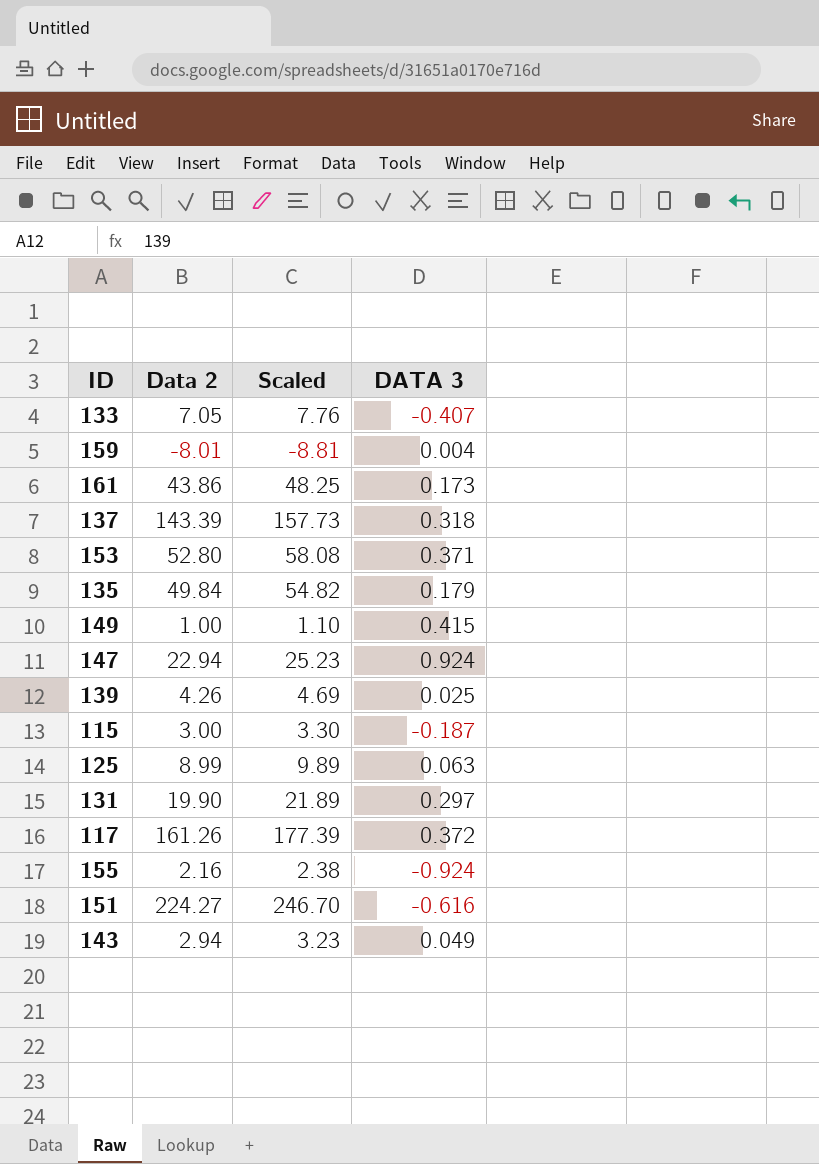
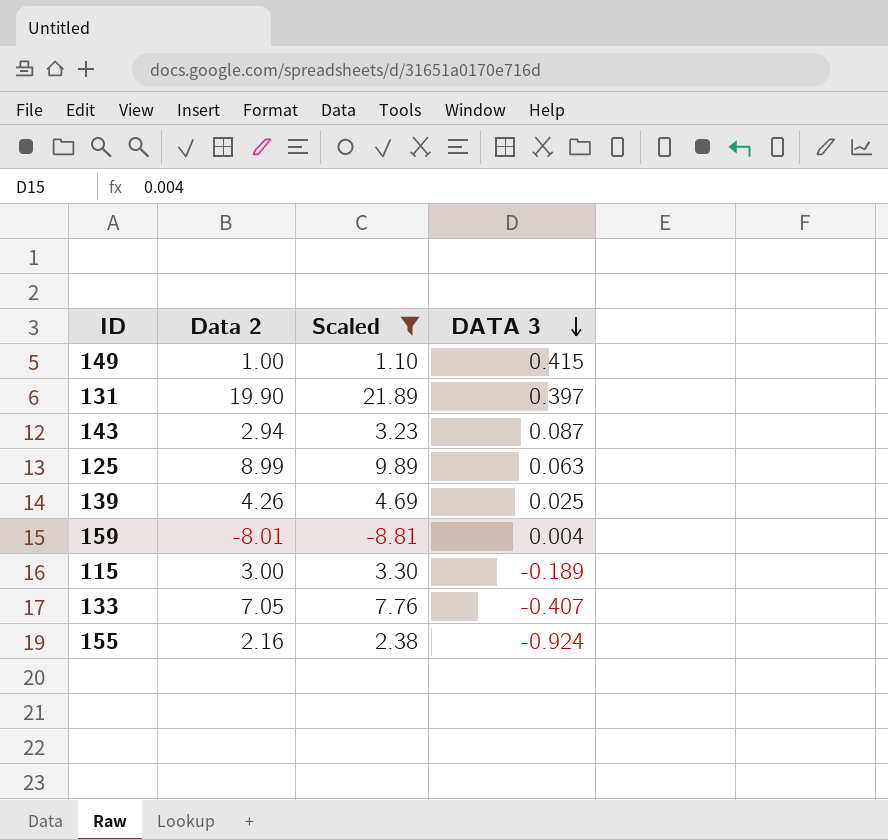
filter: none -> Scaled <= 21.89
row order: none -> DATA 3 descending
131 | DATA 3: 0.297 -> 0.397
143 | DATA 3: 0.049 -> 0.087
115 | DATA 3: -0.187 -> -0.189

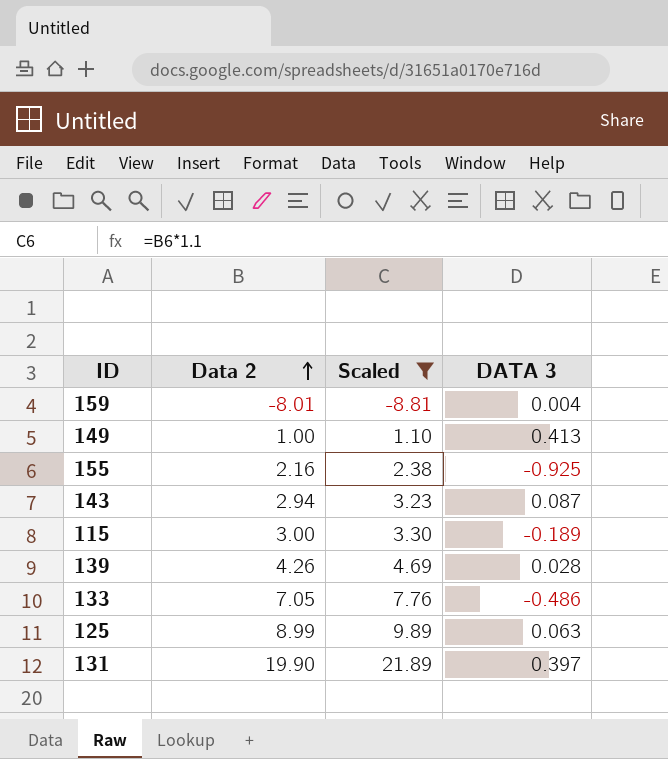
row order: DATA 3 descending -> Data 2 ascending
149 | DATA 3: 0.415 -> 0.413
155 | DATA 3: -0.924 -> -0.925
139 | DATA 3: 0.025 -> 0.028
133 | DATA 3: -0.407 -> -0.486

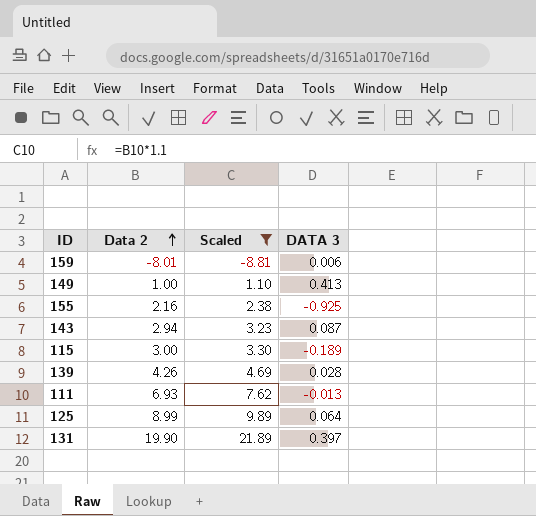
row 133: 7.05 | 7.76 | -0.486 -> none
159 | DATA 3: 0.004 -> 0.006
row 111: none -> 6.93 | 7.62 | -0.013
125 | DATA 3: 0.063 -> 0.064

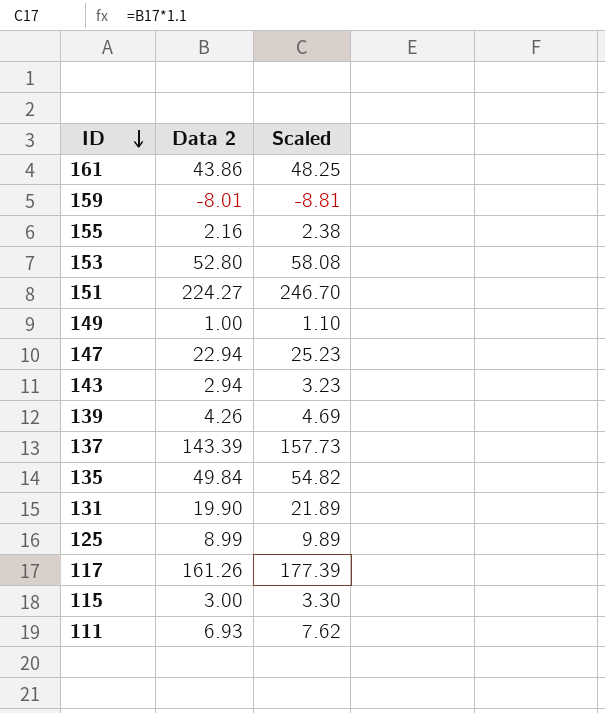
filter: Scaled <= 21.89 -> none
row order: Data 2 ascending -> ID descending
column DATA 3 | position: 4 -> none

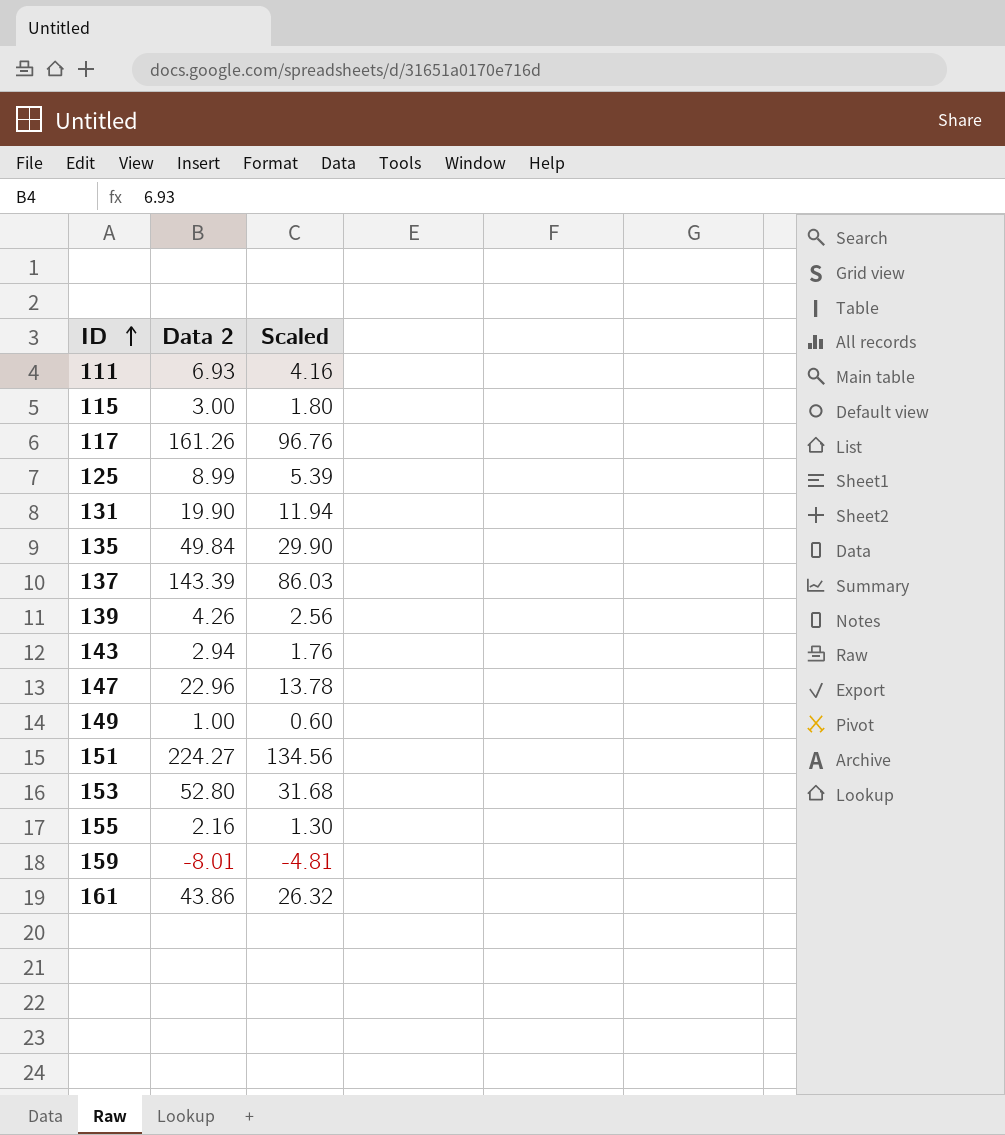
row order: ID descending -> ID ascending
column Scaled | formula: [Data 2] * 1.1 -> [Data 2] * 0.6
147 | Data 2: 22.94 -> 22.96

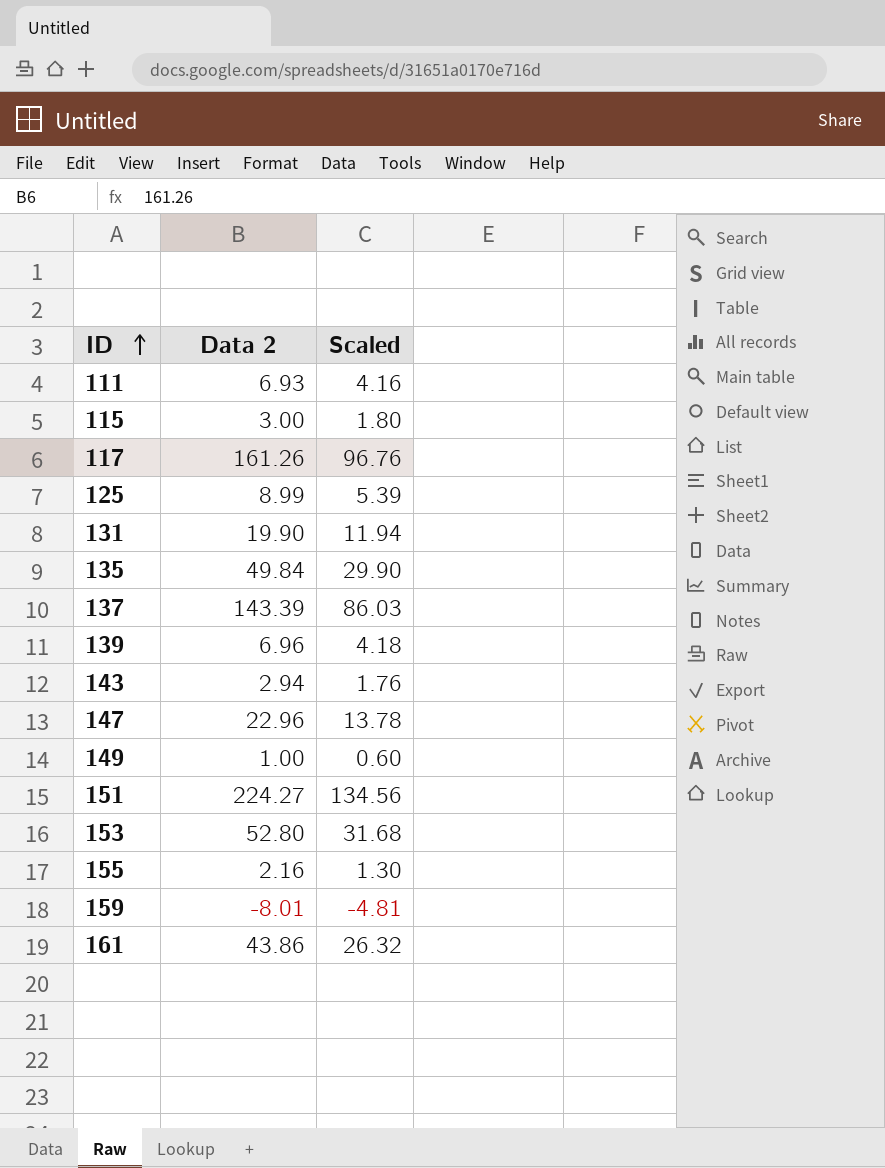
139 | Data 2: 4.26 -> 6.96
139 | Scaled: 2.56 -> 4.18

